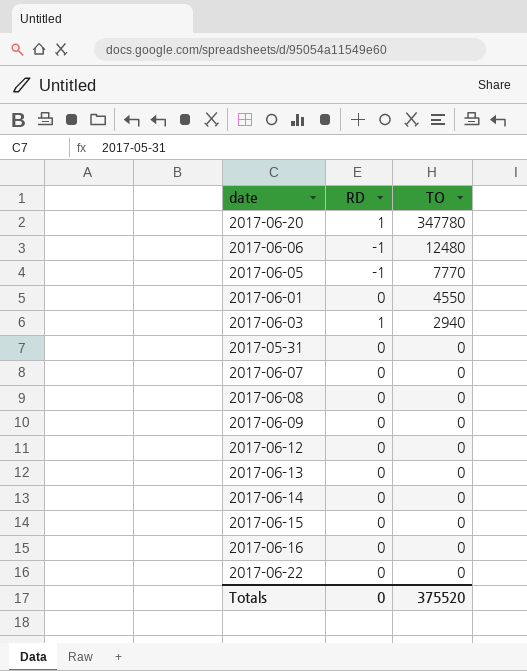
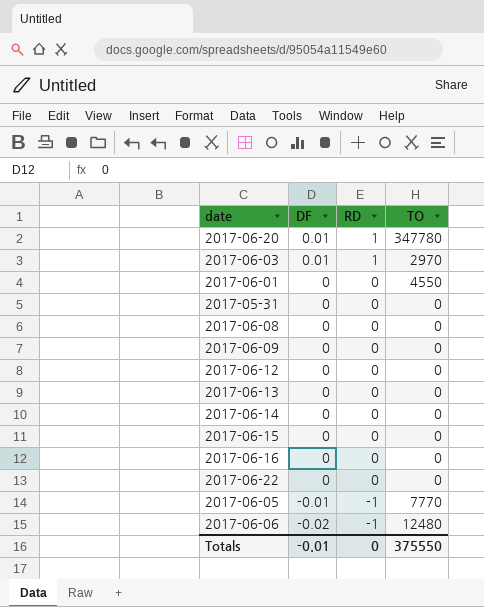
row order: TO descending -> DF descending
column DF | position: none -> 2
row 2017-06-07: 0 | 0 -> none
2017-06-03 | TO: 2940 -> 2970
Totals | TO: 375520 -> 375550

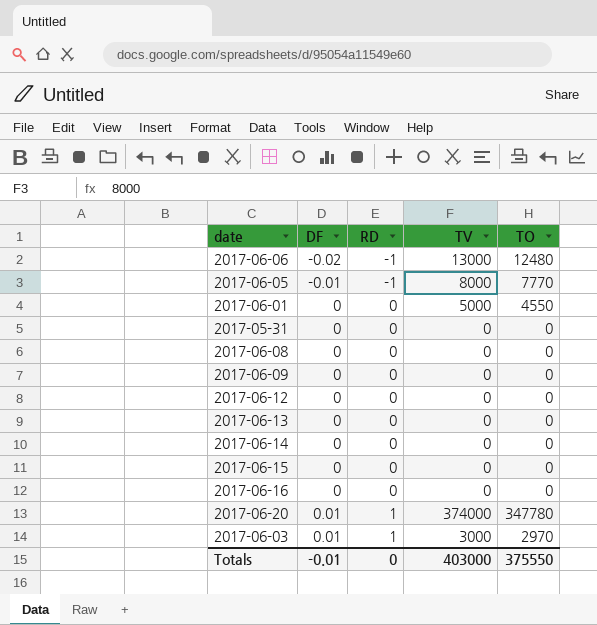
row order: DF descending -> DF ascending
column TV | position: none -> 4
row 2017-06-22: 0 | 0 | 0 -> none

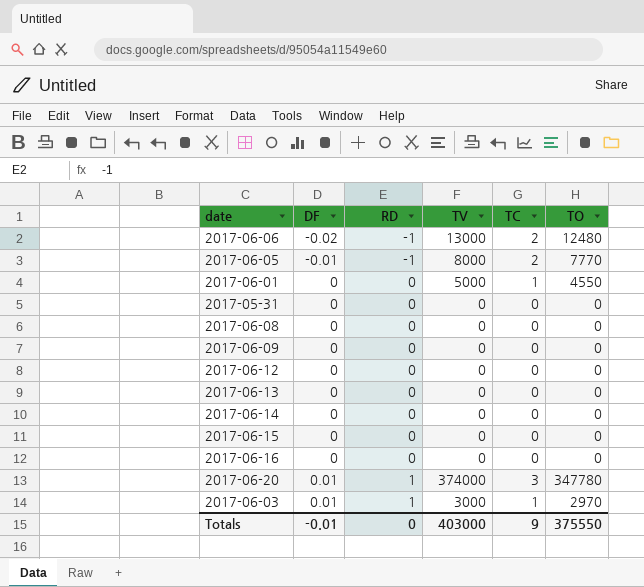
column TC | position: none -> 5

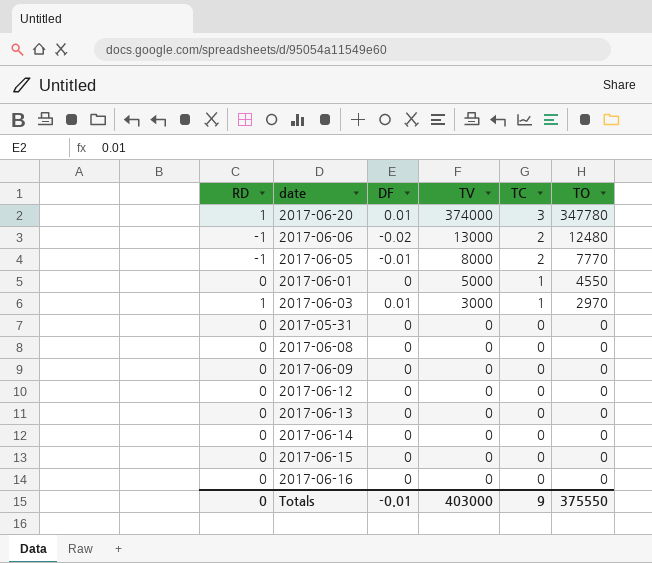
row order: DF ascending -> TV descending
column RD | position: 3 -> 1

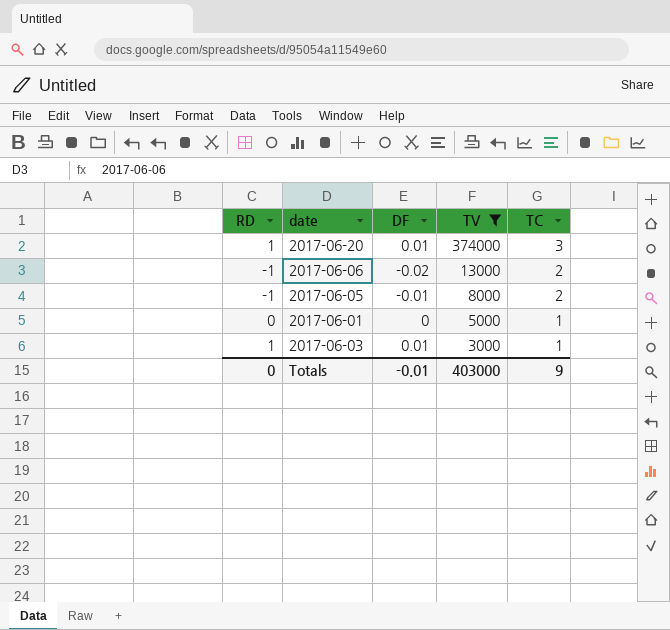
filter: none -> TV != 0
column TO | position: 6 -> none

